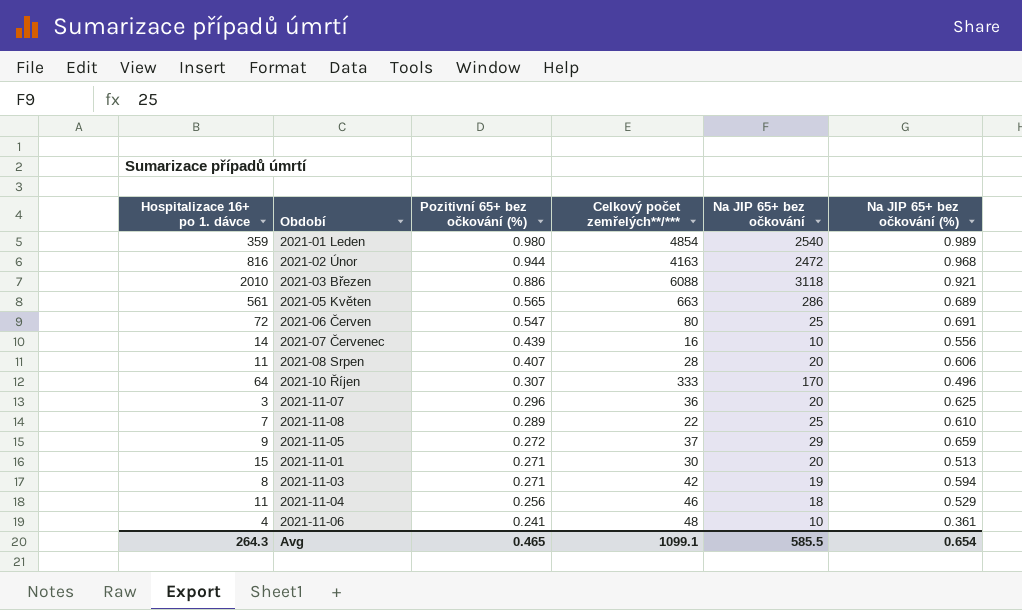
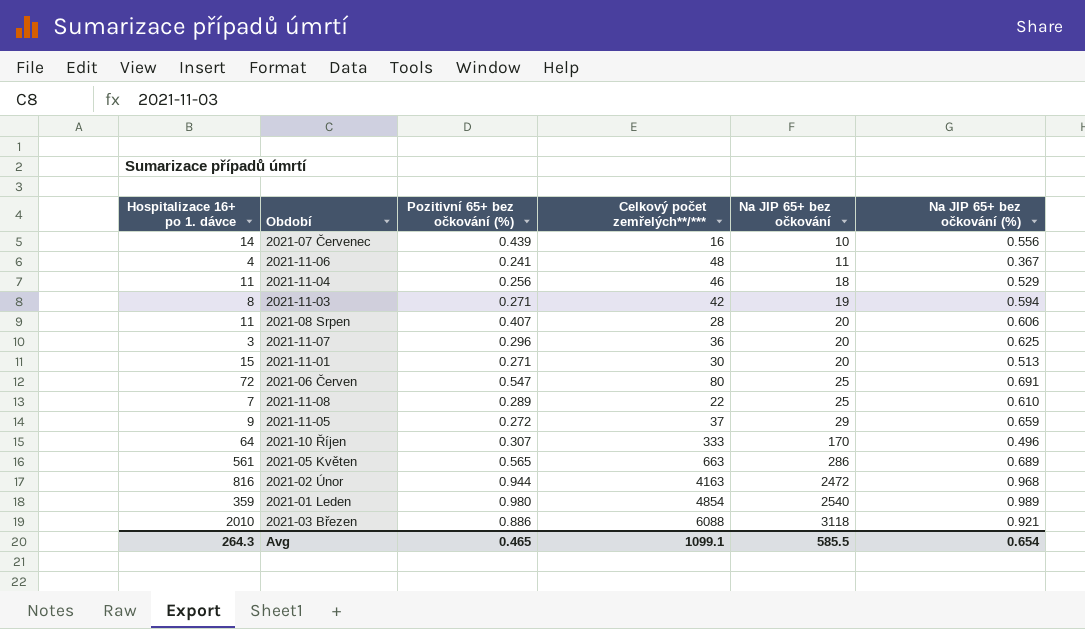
row order: Pozitivní 65+ bez očkování (%) descending -> Na JIP 65+ bez očkování ascending
2021-11-06 | Na JIP 65+ bez očkování: 10 -> 11
2021-11-06 | Na JIP 65+ bez očkování (%): 0.361 -> 0.367

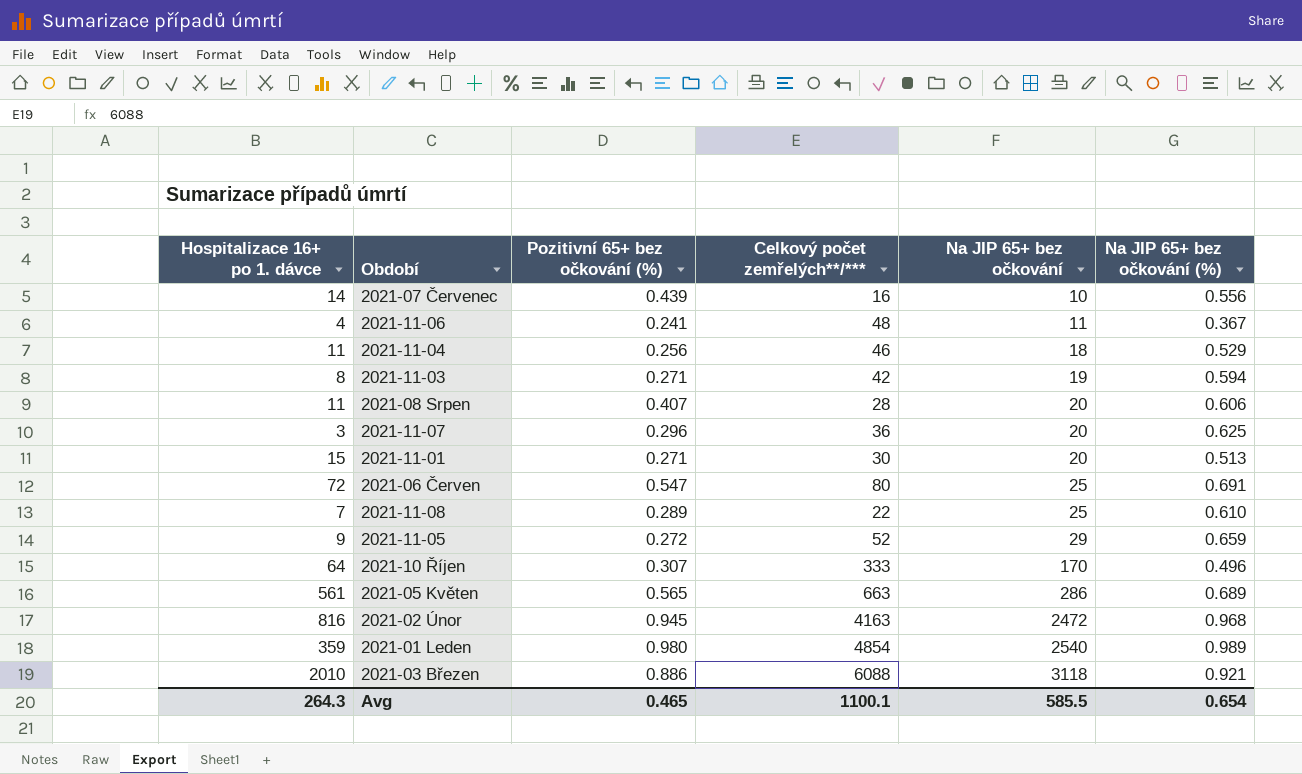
2021-11-05 | Celkový počet zemřelých**/***: 37 -> 52
2021-02 Únor | Pozitivní 65+ bez očkování (%): 0.944 -> 0.945
Avg | Celkový počet zemřelých**/***: 1099.1 -> 1100.1

